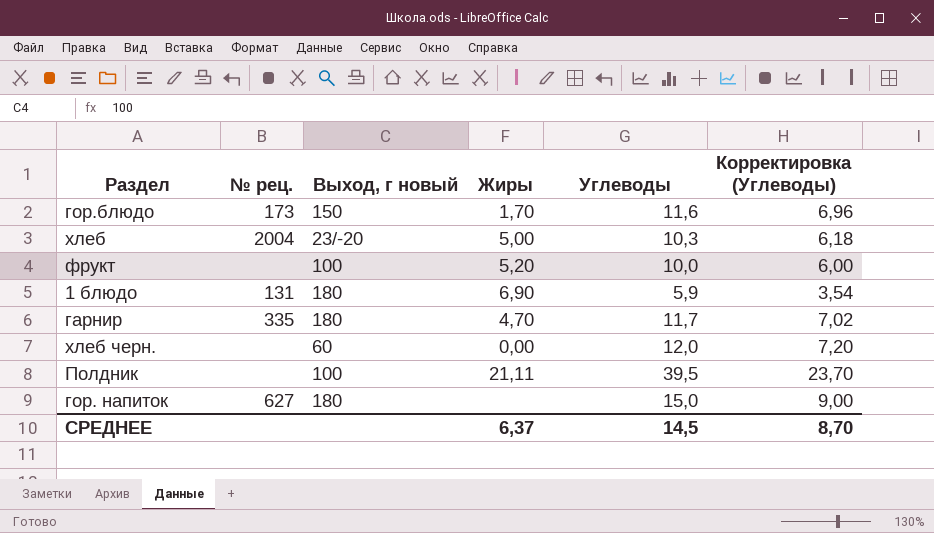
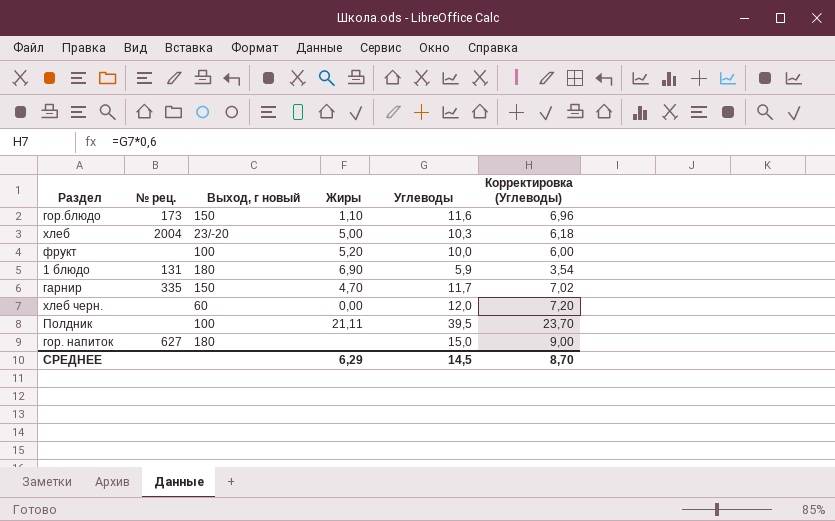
гор.блюдо | Жиры: 1,70 -> 1,10
гарнир | Выход, г новый: 180 -> 150
СРЕДНЕЕ | Жиры: 6,37 -> 6,29

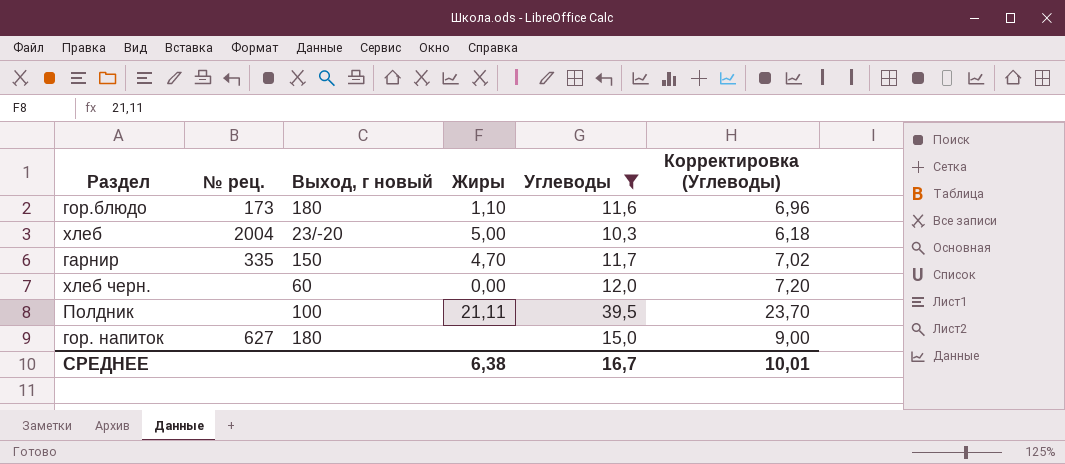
filter: none -> Углеводы >= 10,3
гор.блюдо | Выход, г новый: 150 -> 180
СРЕДНЕЕ | Жиры: 6,29 -> 6,38
СРЕДНЕЕ | Углеводы: 14,5 -> 16,7
СРЕДНЕЕ | Корректировка (Углеводы): 8,70 -> 10,01

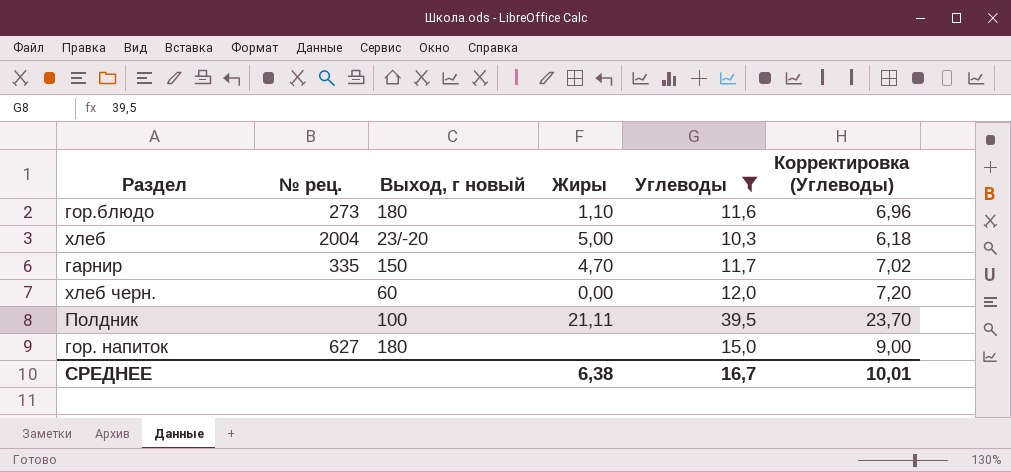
гор.блюдо | № рец.: 173 -> 273

